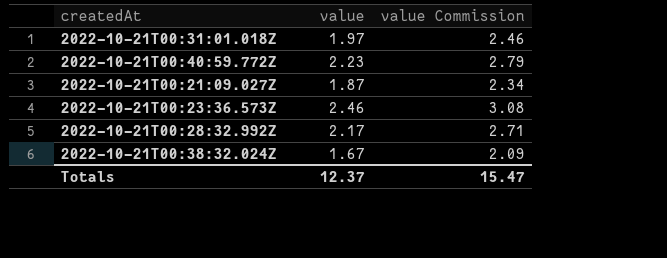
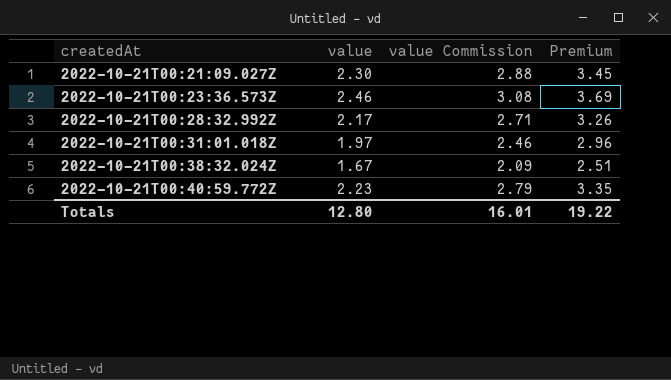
row order: none -> createdAt ascending
column Premium | formula: none -> [value] * 1.5
2022-10-21T00:21:09.027Z | value: 1.87 -> 2.30
2022-10-21T00:21:09.027Z | value Commission: 2.34 -> 2.88
Totals | value: 12.37 -> 12.80
Totals | value Commission: 15.47 -> 16.01

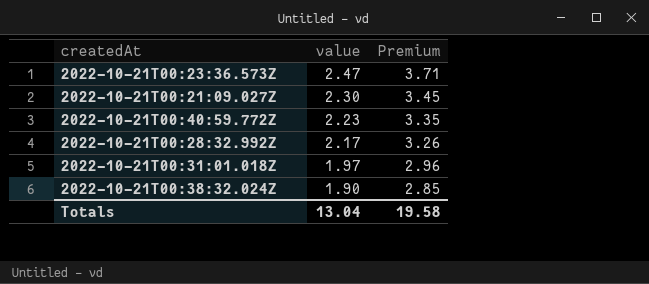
row order: createdAt ascending -> value descending
column value Commission | formula: [value] * 1.25 -> none
2022-10-21T00:23:36.573Z | value: 2.46 -> 2.47
2022-10-21T00:23:36.573Z | Premium: 3.69 -> 3.71
2022-10-21T00:38:32.024Z | value: 1.67 -> 1.90
2022-10-21T00:38:32.024Z | Premium: 2.51 -> 2.85
Totals | value: 12.80 -> 13.04
Totals | Premium: 19.22 -> 19.58

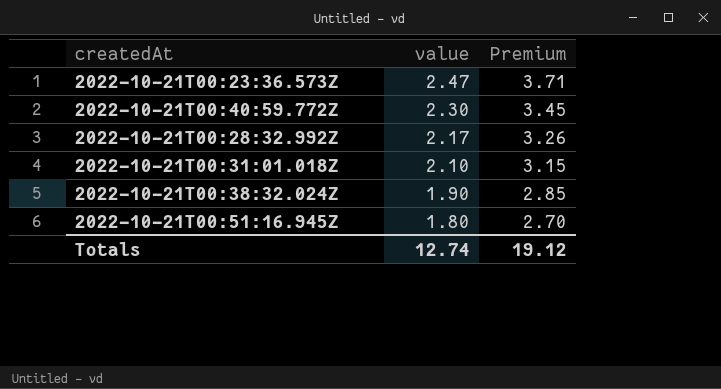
row 2022-10-21T00:21:09.027Z: 2.30 | 3.45 -> none
2022-10-21T00:40:59.772Z | value: 2.23 -> 2.30
2022-10-21T00:40:59.772Z | Premium: 3.35 -> 3.45
2022-10-21T00:31:01.018Z | value: 1.97 -> 2.10
2022-10-21T00:31:01.018Z | Premium: 2.96 -> 3.15
row 2022-10-21T00:51:16.945Z: none -> 1.80 | 2.70
Totals | value: 13.04 -> 12.74
Totals | Premium: 19.58 -> 19.12

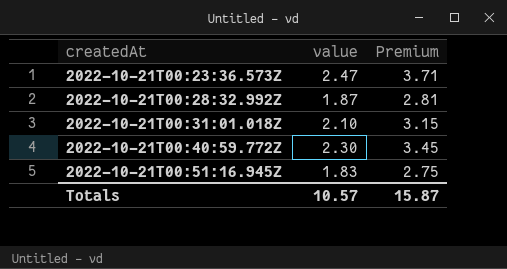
row order: value descending -> createdAt ascending
row 2022-10-21T00:38:32.024Z: 1.90 | 2.85 -> none
2022-10-21T00:28:32.992Z | value: 2.17 -> 1.87
2022-10-21T00:28:32.992Z | Premium: 3.26 -> 2.81
2022-10-21T00:51:16.945Z | value: 1.80 -> 1.83
2022-10-21T00:51:16.945Z | Premium: 2.70 -> 2.75
Totals | value: 12.74 -> 10.57
Totals | Premium: 19.12 -> 15.87

